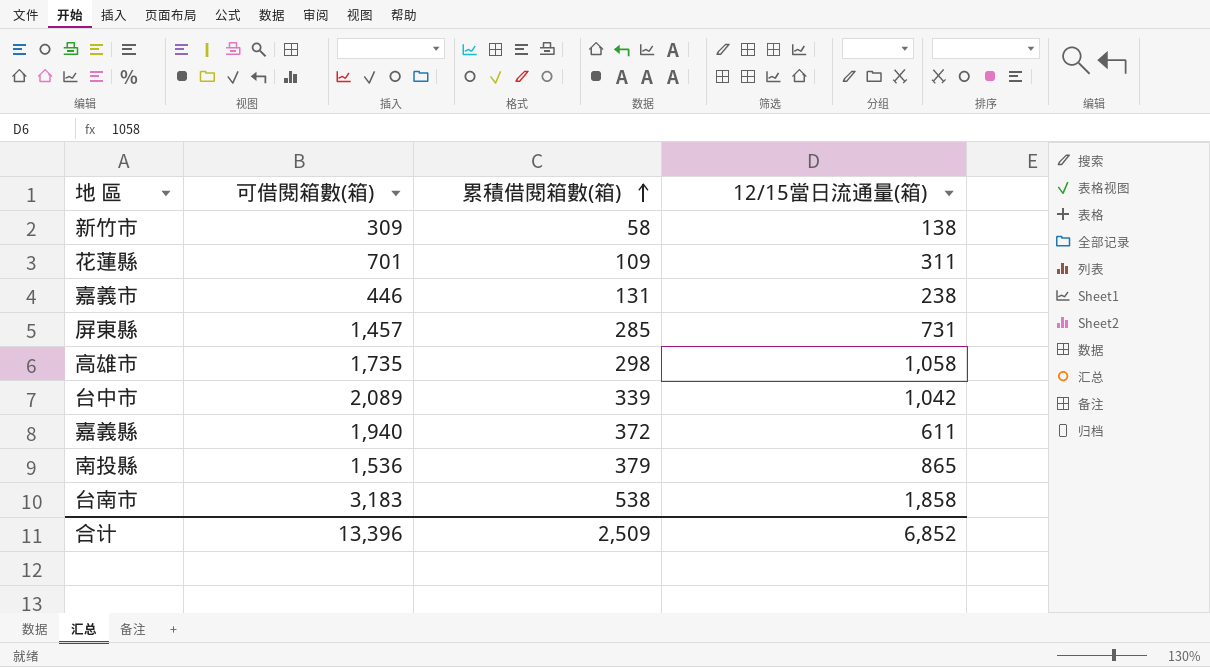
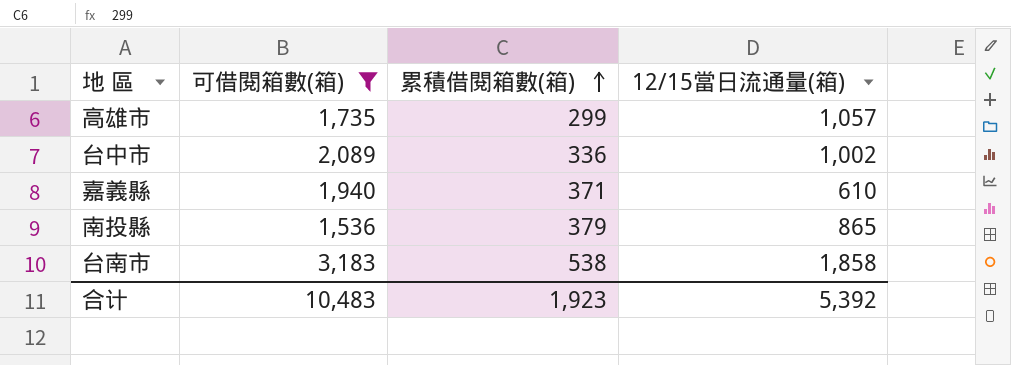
filter: none -> 可借閱箱數(箱) >= 1,536
高雄市 | 累積借閱箱數(箱): 298 -> 299
高雄市 | 12/15當日流通量(箱): 1,058 -> 1,057
台中市 | 累積借閱箱數(箱): 339 -> 336
台中市 | 12/15當日流通量(箱): 1,042 -> 1,002
嘉義縣 | 累積借閱箱數(箱): 372 -> 371
嘉義縣 | 12/15當日流通量(箱): 611 -> 610
合计 | 可借閱箱數(箱): 13,396 -> 10,483
合计 | 累積借閱箱數(箱): 2,509 -> 1,923
合计 | 12/15當日流通量(箱): 6,852 -> 5,392

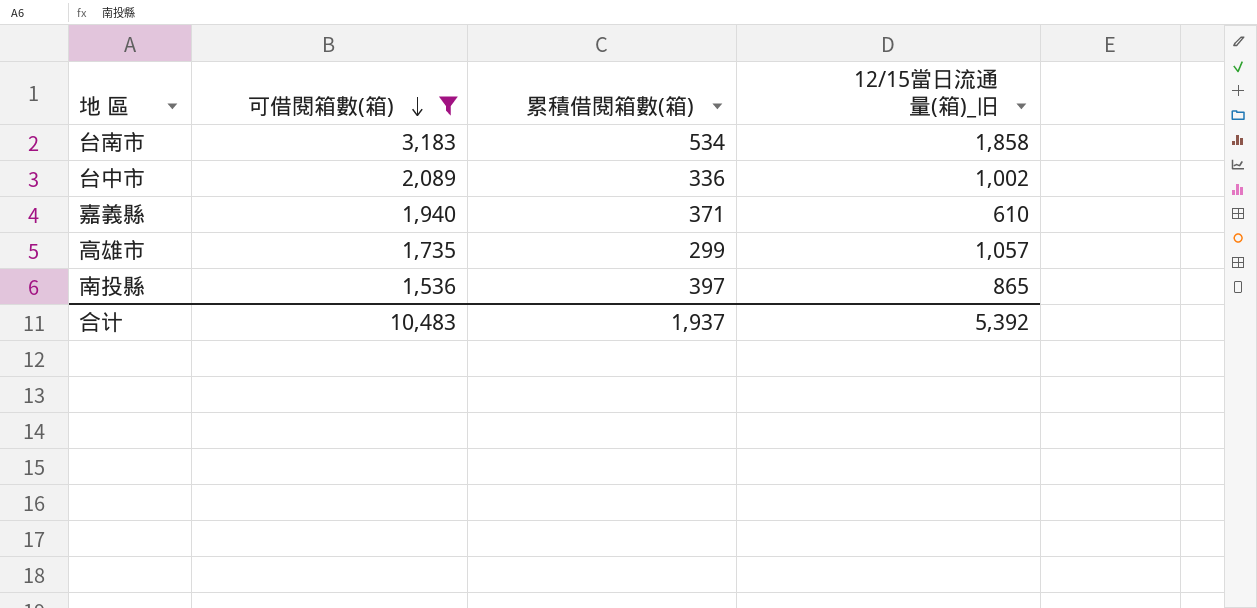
row order: 累積借閱箱數(箱) ascending -> 可借閱箱數(箱) descending
column name: 12/15當日流通量(箱) -> 12/15當日流通量(箱)_旧
台南市 | 累積借閱箱數(箱): 538 -> 534
南投縣 | 累積借閱箱數(箱): 379 -> 397
合计 | 累積借閱箱數(箱): 1,923 -> 1,937

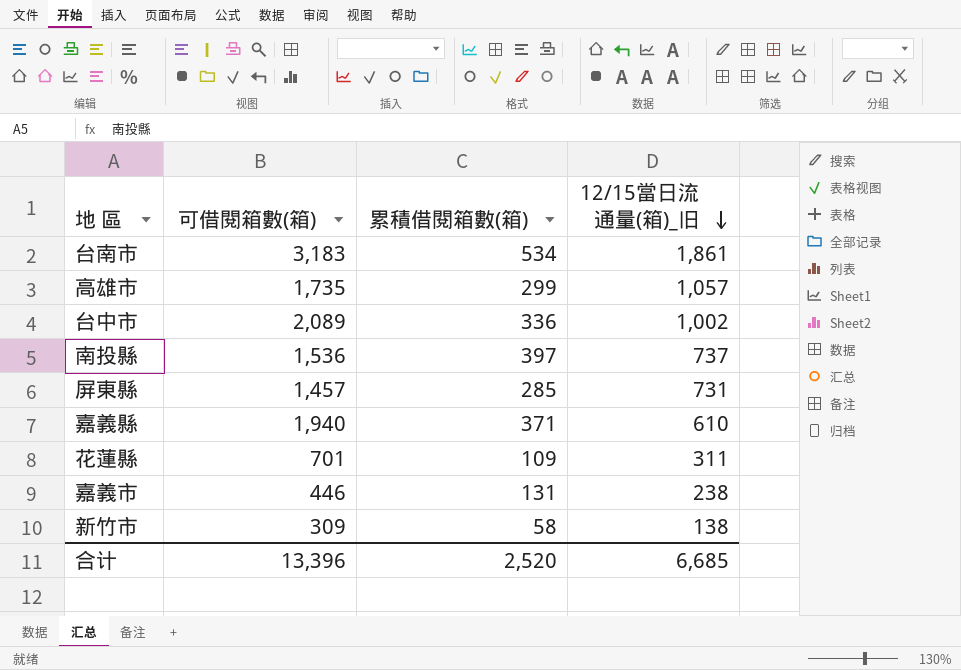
filter: 可借閱箱數(箱) >= 1,536 -> none
row order: 可借閱箱數(箱) descending -> 12/15當日流通量(箱)_旧 descending
台南市 | 12/15當日流通量(箱)_旧: 1,858 -> 1,861
南投縣 | 12/15當日流通量(箱)_旧: 865 -> 737
合计 | 可借閱箱數(箱): 10,483 -> 13,396
合计 | 累積借閱箱數(箱): 1,937 -> 2,520
合计 | 12/15當日流通量(箱)_旧: 5,392 -> 6,685

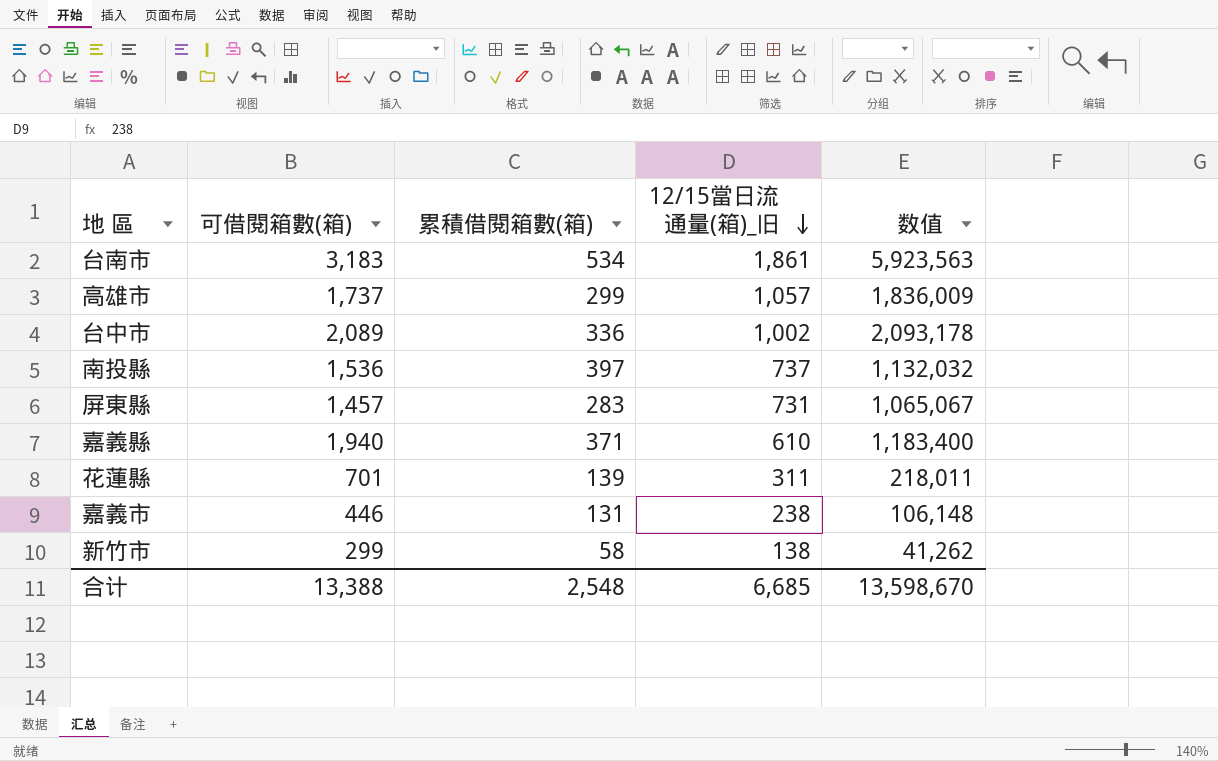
column 数值 | formula: none -> [可借閱箱數(箱)] * [12/15當日流通量(箱)_旧]
高雄市 | 可借閱箱數(箱): 1,735 -> 1,737
屏東縣 | 累積借閱箱數(箱): 285 -> 283
花蓮縣 | 累積借閱箱數(箱): 109 -> 139
新竹市 | 可借閱箱數(箱): 309 -> 299
合计 | 可借閱箱數(箱): 13,396 -> 13,388
合计 | 累積借閱箱數(箱): 2,520 -> 2,548

